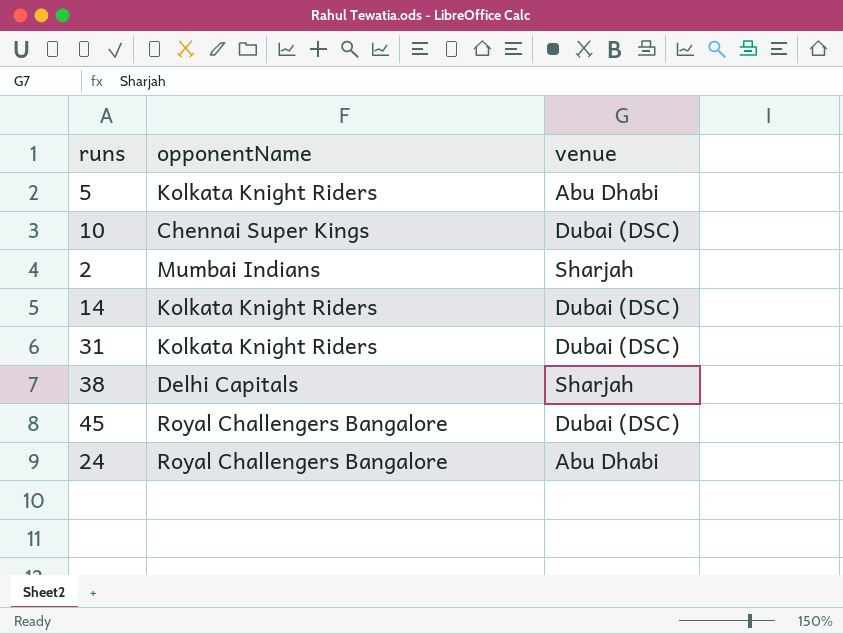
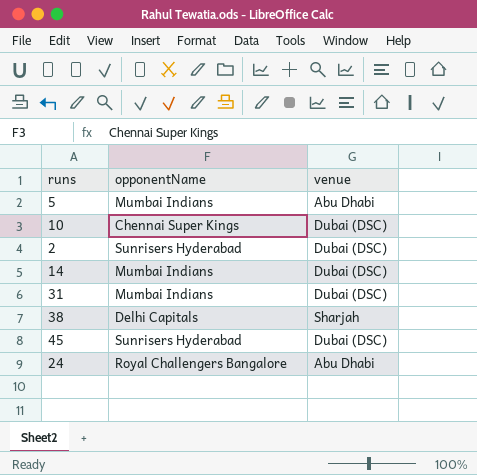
5 | opponentName: Kolkata Knight Riders -> Mumbai Indians
2 | opponentName: Mumbai Indians -> Sunrisers Hyderabad
2 | venue: Sharjah -> Dubai (DSC)
14 | opponentName: Kolkata Knight Riders -> Mumbai Indians
31 | opponentName: Kolkata Knight Riders -> Mumbai Indians
45 | opponentName: Royal Challengers Bangalore -> Sunrisers Hyderabad

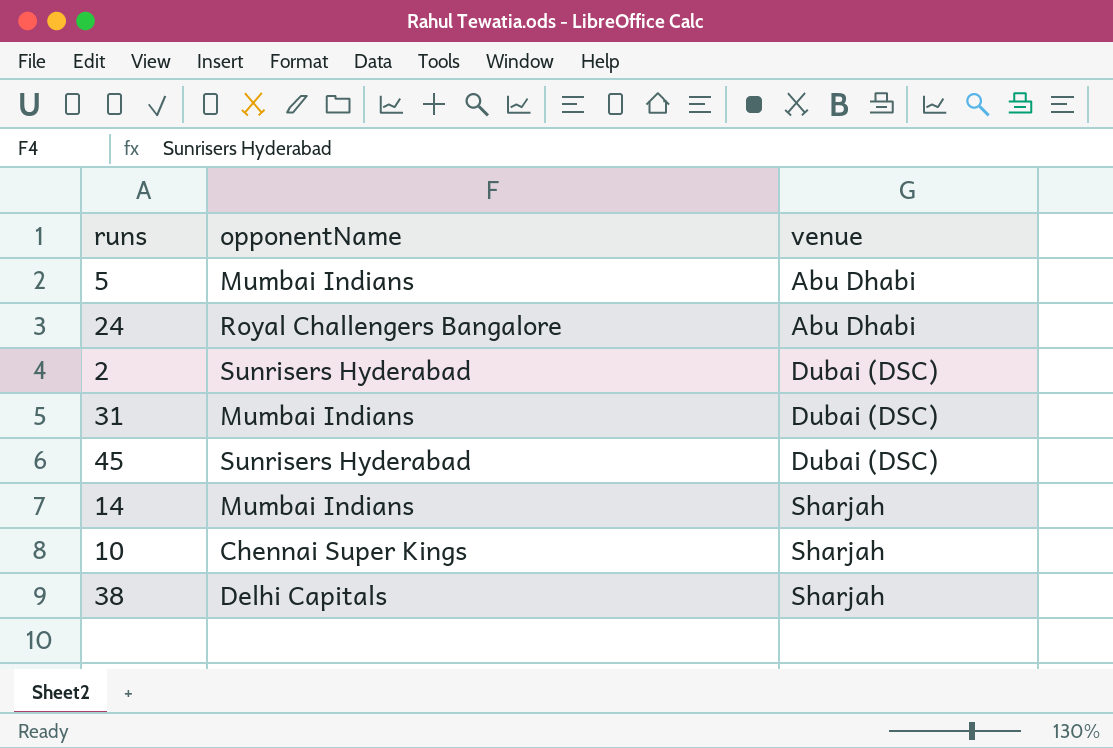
row order: none -> venue ascending
14 | venue: Dubai (DSC) -> Sharjah
10 | venue: Dubai (DSC) -> Sharjah

